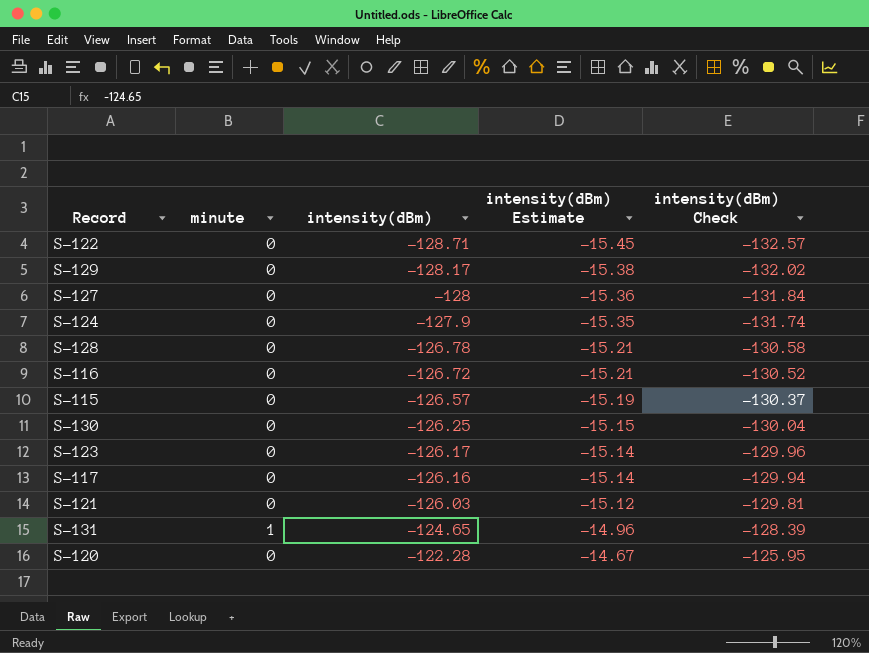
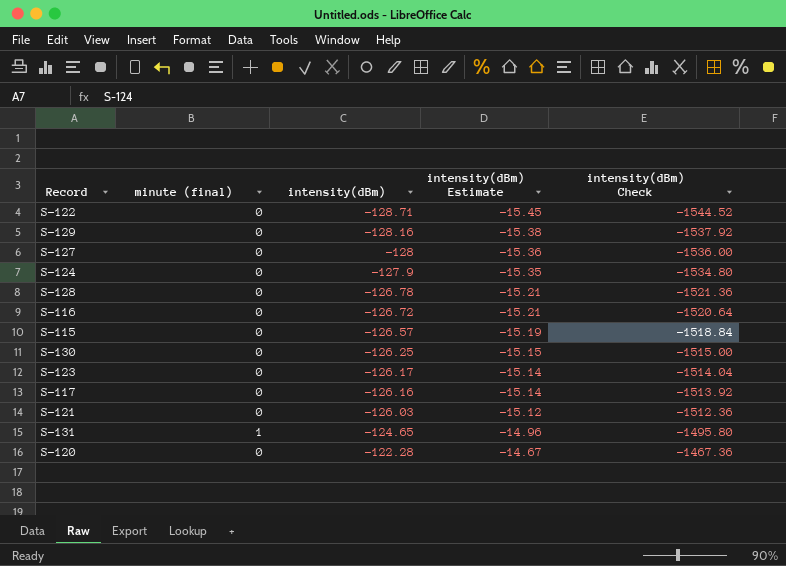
column name: minute -> minute (final)
column intensity(dBm) Check | formula: [intensity(dBm)] * 1.03 -> [intensity(dBm)] * 12
S-129 | intensity(dBm): -128.17 -> -128.16

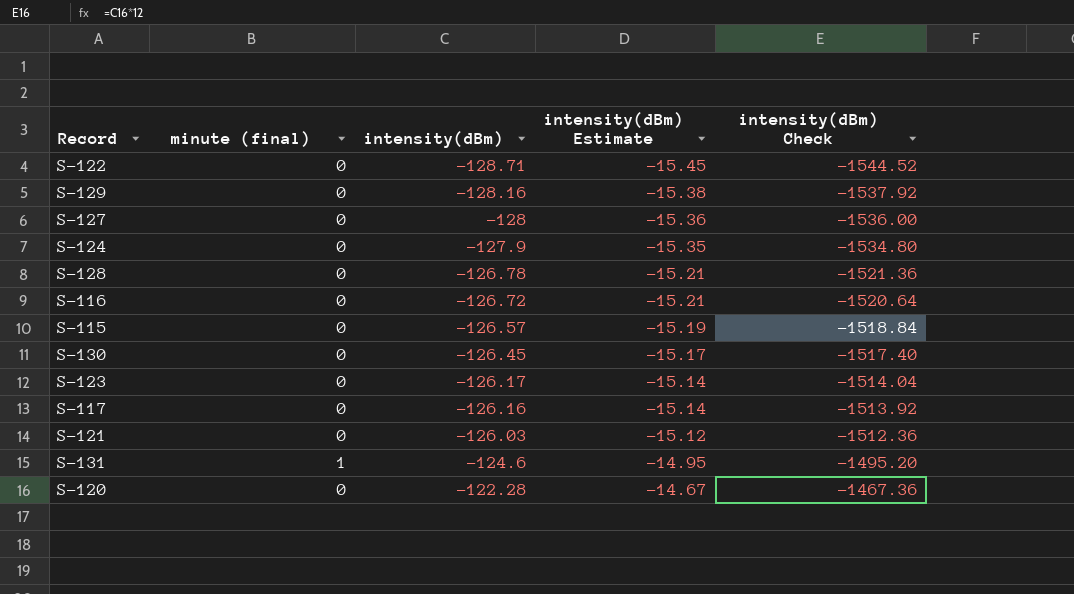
S-130 | intensity(dBm): -126.25 -> -126.45
S-130 | intensity(dBm) Estimate: -15.15 -> -15.17
S-130 | intensity(dBm) Check: -1515.00 -> -1517.40
S-131 | intensity(dBm): -124.65 -> -124.6
S-131 | intensity(dBm) Estimate: -14.96 -> -14.95
S-131 | intensity(dBm) Check: -1495.80 -> -1495.20

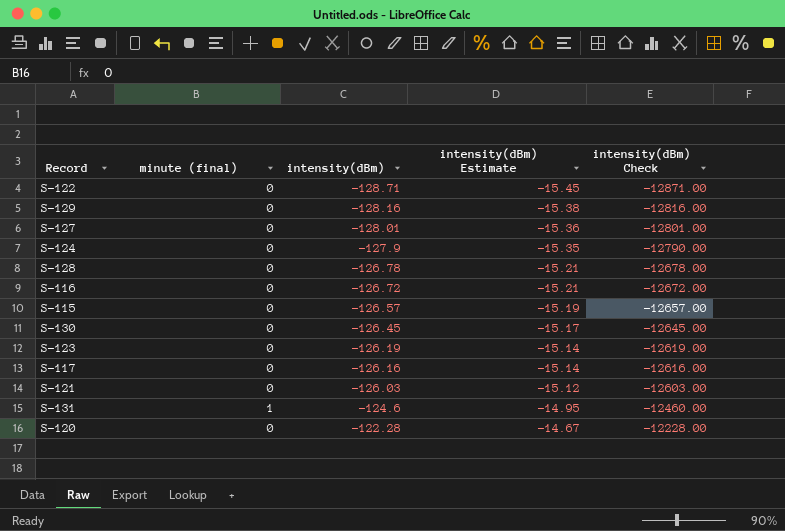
column intensity(dBm) Check | formula: [intensity(dBm)] * 12 -> [intensity(dBm)] * 100
S-127 | intensity(dBm): -128 -> -128.01
S-123 | intensity(dBm): -126.17 -> -126.19

